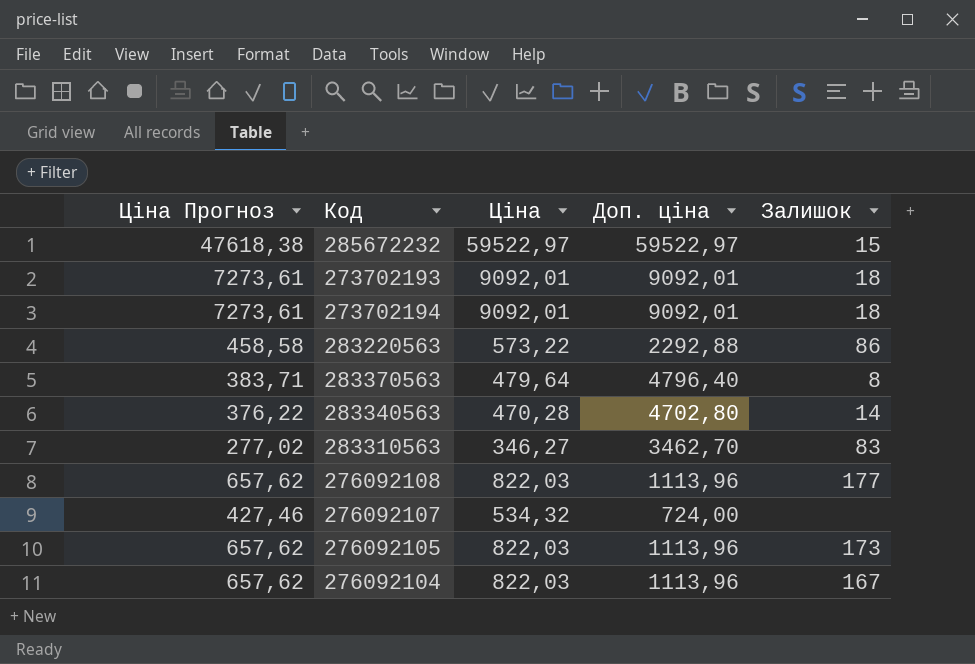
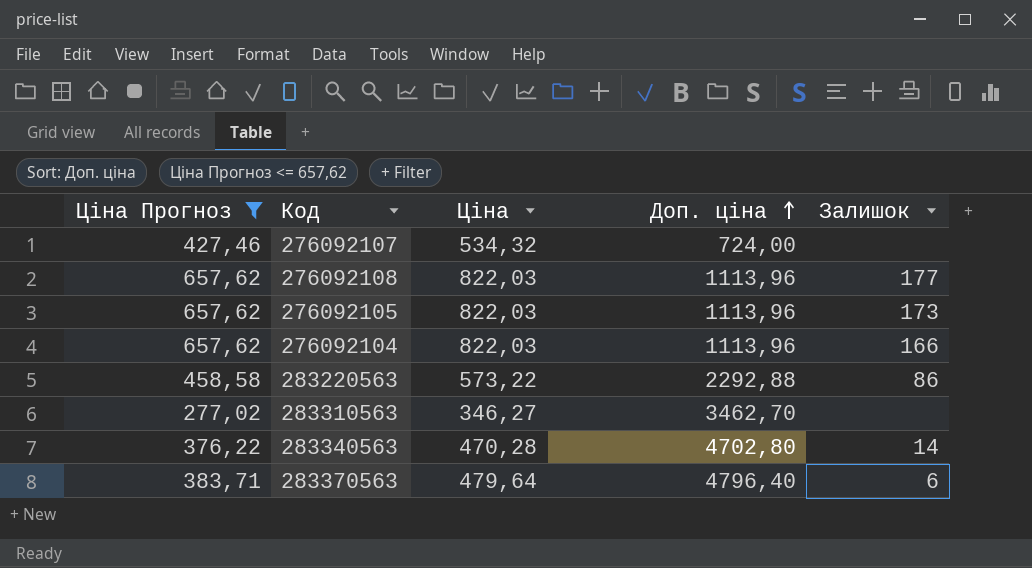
filter: none -> Ціна Прогноз <= 657,62
row order: none -> Доп. ціна ascending
276092104 | Залишок: 167 -> 166
283310563 | Залишок: 83 -> none
283370563 | Залишок: 8 -> 6

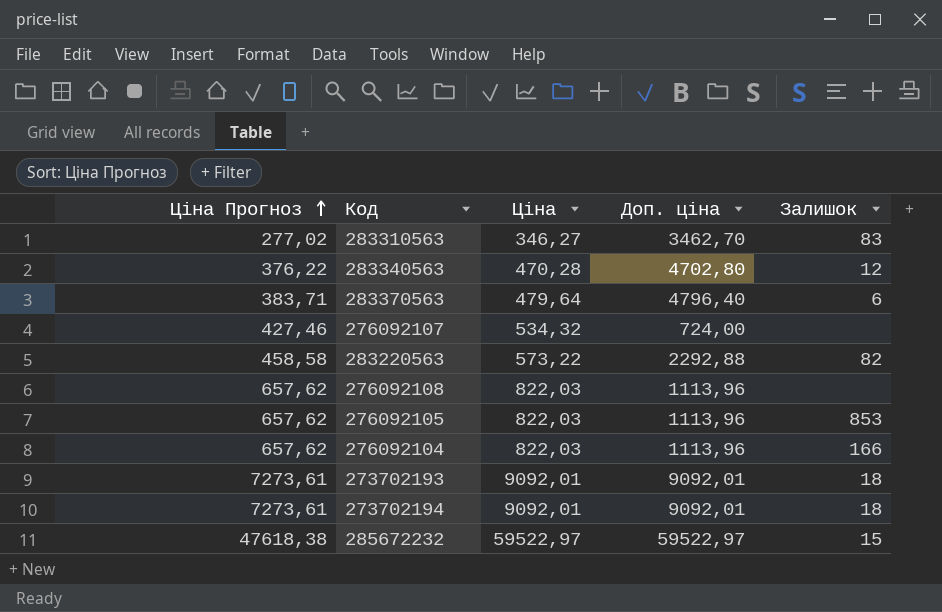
filter: Ціна Прогноз <= 657,62 -> none
row order: Доп. ціна ascending -> Ціна Прогноз ascending
283310563 | Залишок: none -> 83
283340563 | Залишок: 14 -> 12
283220563 | Залишок: 86 -> 82
276092108 | Залишок: 177 -> none
276092105 | Залишок: 173 -> 853

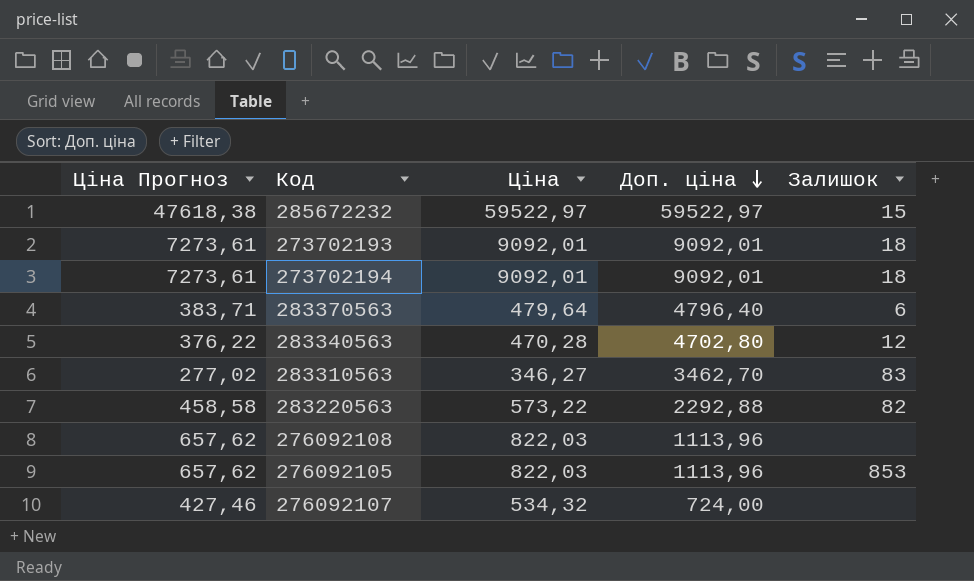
row order: Ціна Прогноз ascending -> Доп. ціна descending
row 276092104: 657,62 | 822,03 | 1113,96 | 166 -> none

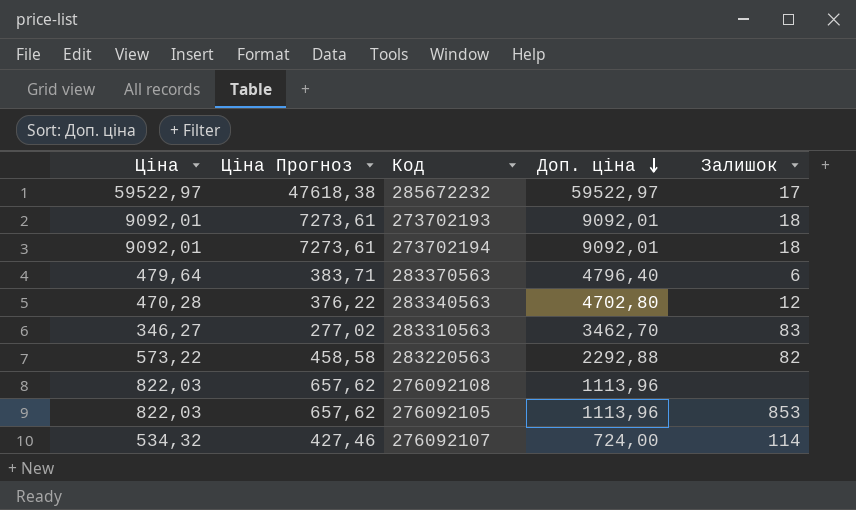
column Ціна | position: 3 -> 1
285672232 | Залишок: 15 -> 17
276092107 | Залишок: none -> 114

